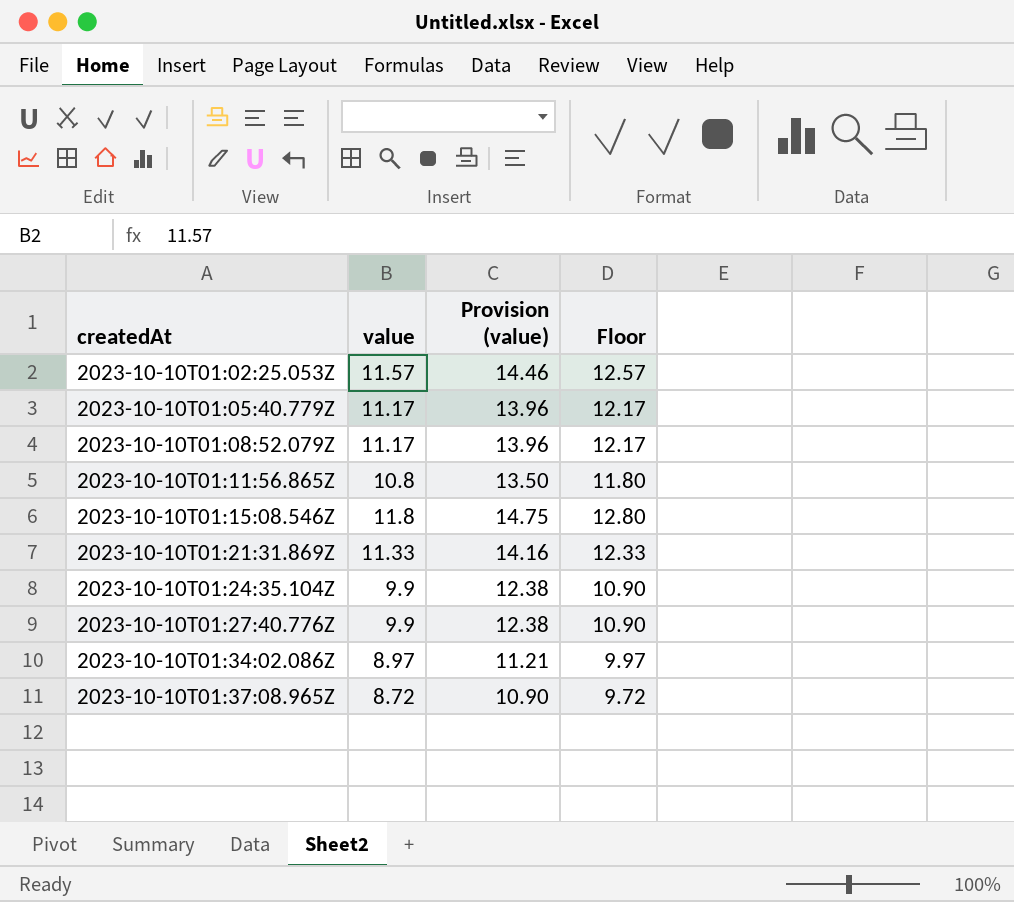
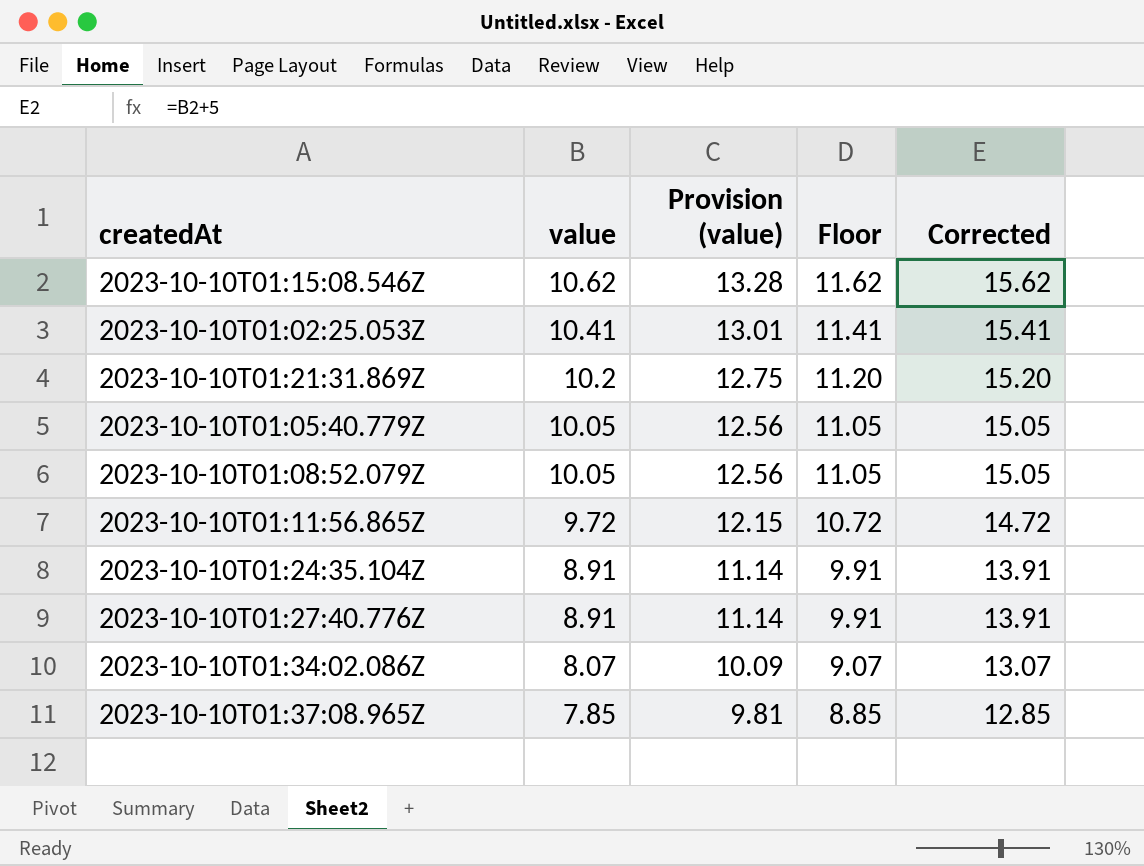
row order: createdAt ascending -> value descending
column Corrected | formula: none -> [value] + 5
2023-10-10T01:15:08.546Z | value: 11.8 -> 10.62
2023-10-10T01:15:08.546Z | Provision (value): 14.75 -> 13.28
2023-10-10T01:15:08.546Z | Floor: 12.80 -> 11.62
2023-10-10T01:02:25.053Z | value: 11.57 -> 10.41
2023-10-10T01:02:25.053Z | Provision (value): 14.46 -> 13.01
2023-10-10T01:02:25.053Z | Floor: 12.57 -> 11.41
2023-10-10T01:21:31.869Z | value: 11.33 -> 10.2
2023-10-10T01:21:31.869Z | Provision (value): 14.16 -> 12.75
2023-10-10T01:21:31.869Z | Floor: 12.33 -> 11.20
2023-10-10T01:05:40.779Z | value: 11.17 -> 10.05
2023-10-10T01:05:40.779Z | Provision (value): 13.96 -> 12.56
2023-10-10T01:05:40.779Z | Floor: 12.17 -> 11.05
2023-10-10T01:08:52.079Z | value: 11.17 -> 10.05
2023-10-10T01:08:52.079Z | Provision (value): 13.96 -> 12.56
2023-10-10T01:08:52.079Z | Floor: 12.17 -> 11.05
2023-10-10T01:11:56.865Z | value: 10.8 -> 9.72
2023-10-10T01:11:56.865Z | Provision (value): 13.50 -> 12.15
2023-10-10T01:11:56.865Z | Floor: 11.80 -> 10.72
2023-10-10T01:24:35.104Z | value: 9.9 -> 8.91
2023-10-10T01:24:35.104Z | Provision (value): 12.38 -> 11.14
2023-10-10T01:24:35.104Z | Floor: 10.90 -> 9.91
2023-10-10T01:27:40.776Z | value: 9.9 -> 8.91
2023-10-10T01:27:40.776Z | Provision (value): 12.38 -> 11.14
2023-10-10T01:27:40.776Z | Floor: 10.90 -> 9.91
2023-10-10T01:34:02.086Z | value: 8.97 -> 8.07
2023-10-10T01:34:02.086Z | Provision (value): 11.21 -> 10.09
2023-10-10T01:34:02.086Z | Floor: 9.97 -> 9.07
2023-10-10T01:37:08.965Z | value: 8.72 -> 7.85
2023-10-10T01:37:08.965Z | Provision (value): 10.90 -> 9.81
2023-10-10T01:37:08.965Z | Floor: 9.72 -> 8.85

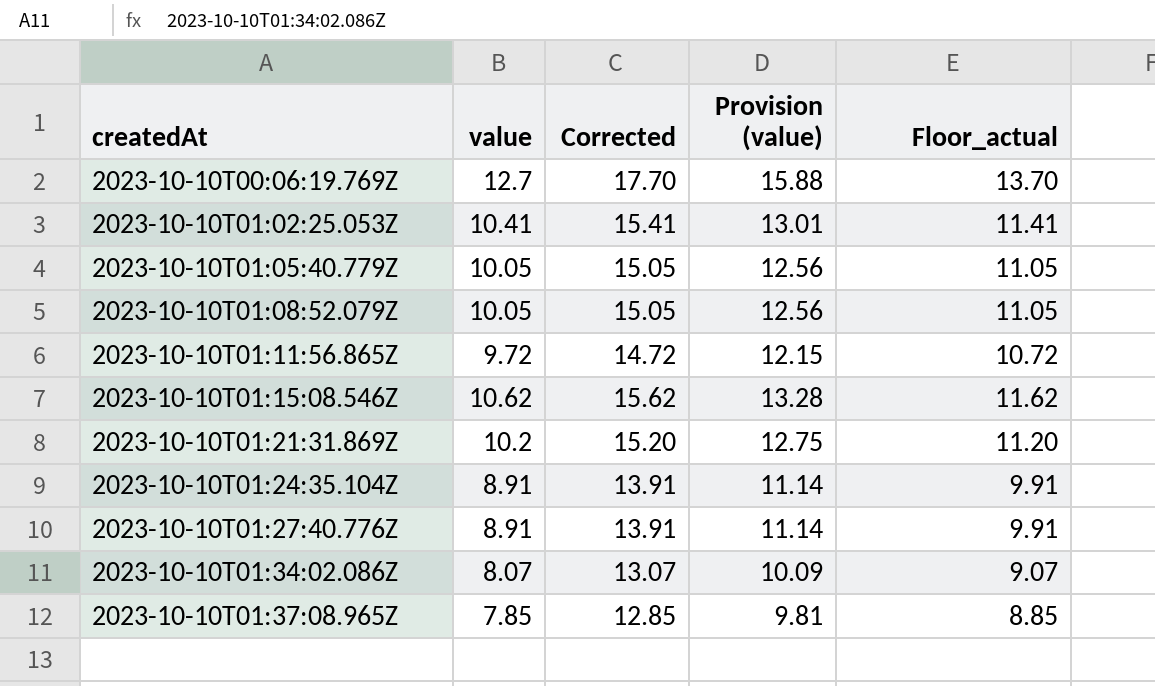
row order: value descending -> createdAt ascending
column Corrected | position: 5 -> 3
column name: Floor -> Floor_actual
row 2023-10-10T00:06:19.769Z: none -> 12.7 | 17.70 | 15.88 | 13.70

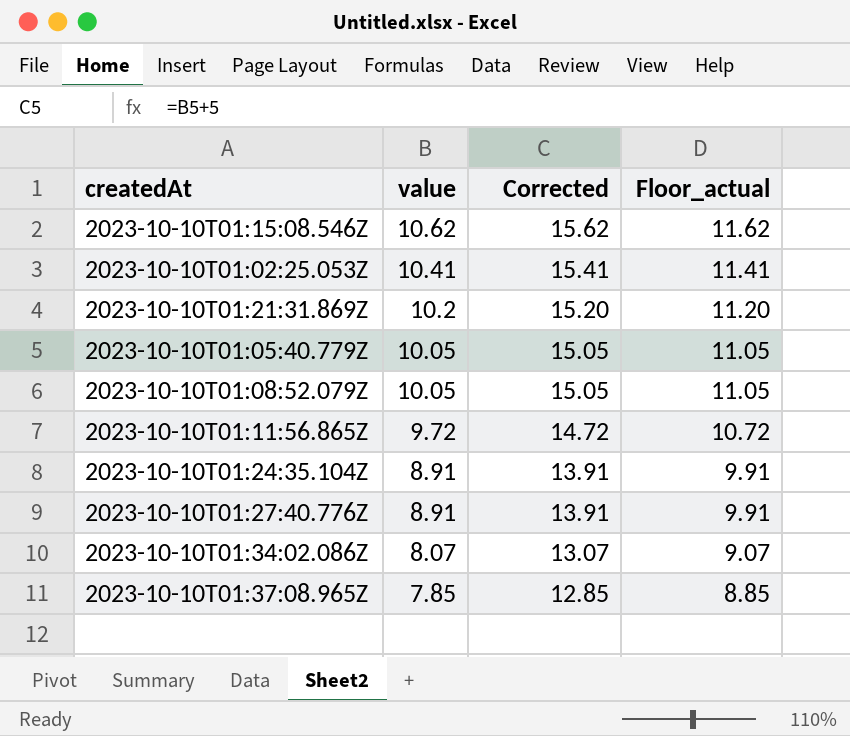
row order: createdAt ascending -> value descending
column Provision (value) | formula: [value] * 1.25 -> none
row 2023-10-10T00:06:19.769Z: 12.7 | 17.70 | 15.88 | 13.70 -> none

